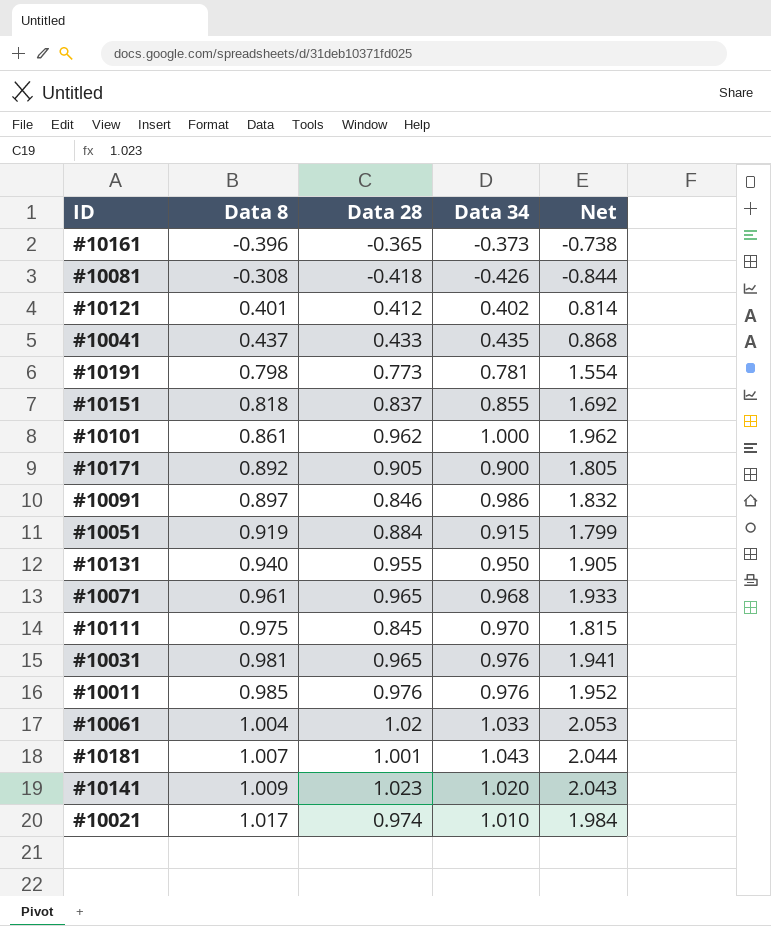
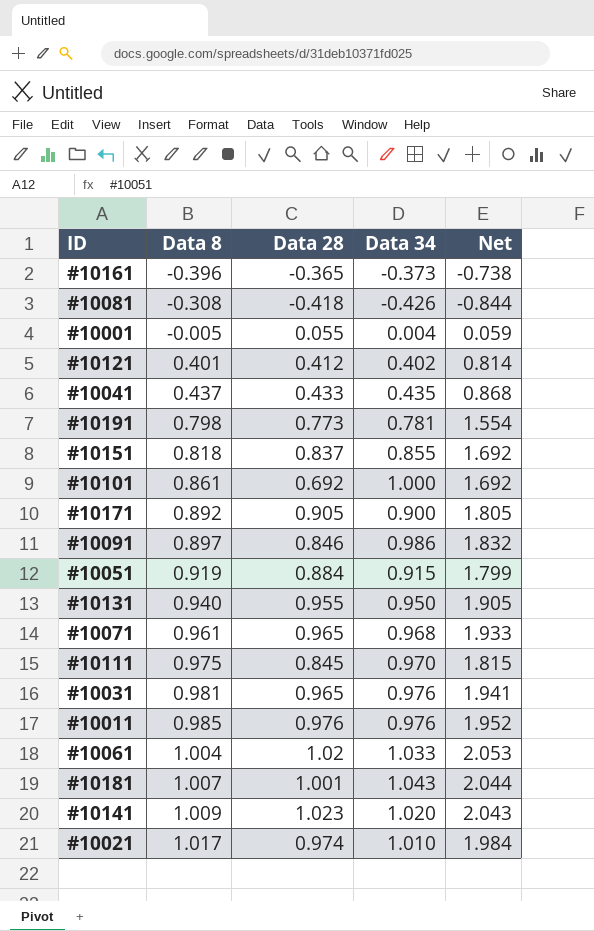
row #10001: none -> -0.005 | 0.055 | 0.004 | 0.059
#10101 | Data 28: 0.962 -> 0.692
#10101 | Net: 1.962 -> 1.692

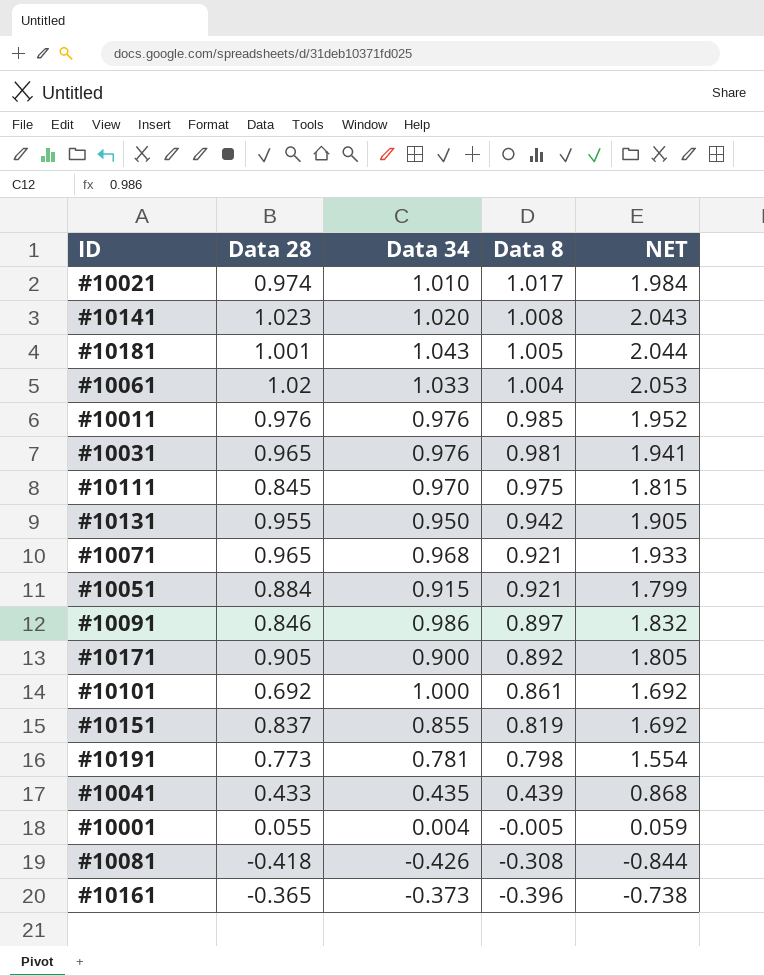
row order: Data 8 ascending -> Data 8 descending
column Data 8 | position: 2 -> 4
column name: Net -> NET
row #10121: 0.401 | 0.412 | 0.402 | 0.814 -> none
#10141 | Data 8: 1.009 -> 1.008
#10181 | Data 8: 1.007 -> 1.005
#10131 | Data 8: 0.940 -> 0.942
#10071 | Data 8: 0.961 -> 0.921
#10051 | Data 8: 0.919 -> 0.921
#10151 | Data 8: 0.818 -> 0.819
#10041 | Data 8: 0.437 -> 0.439

